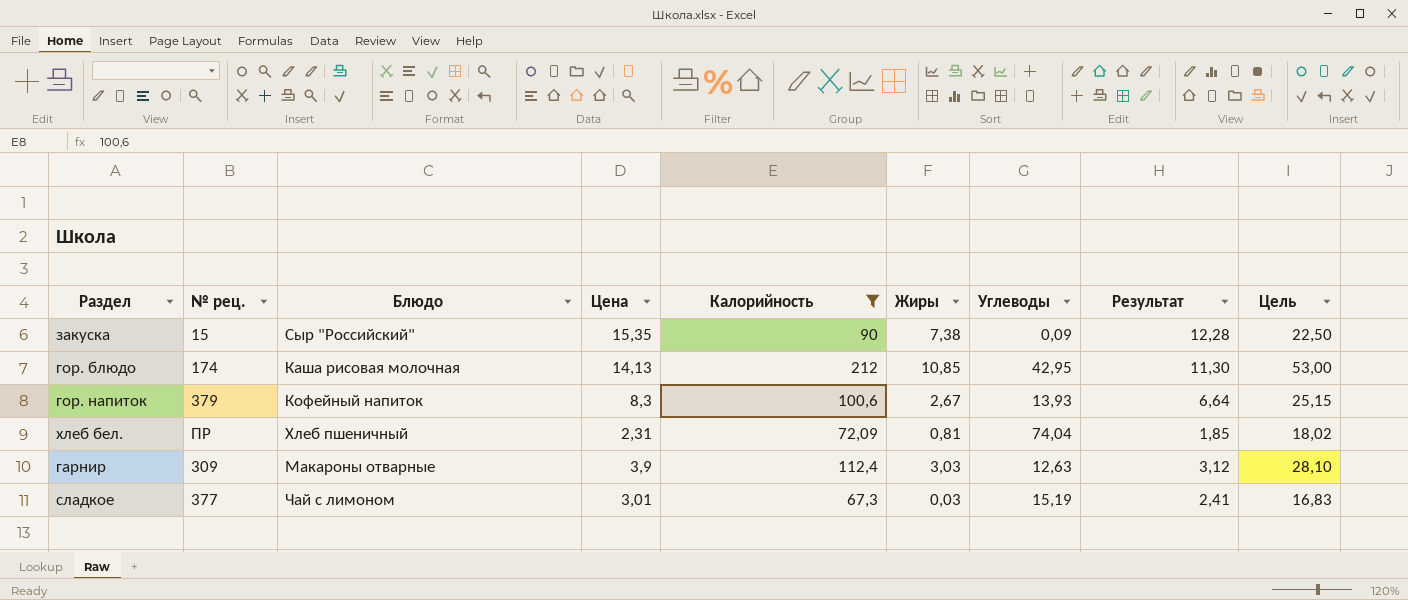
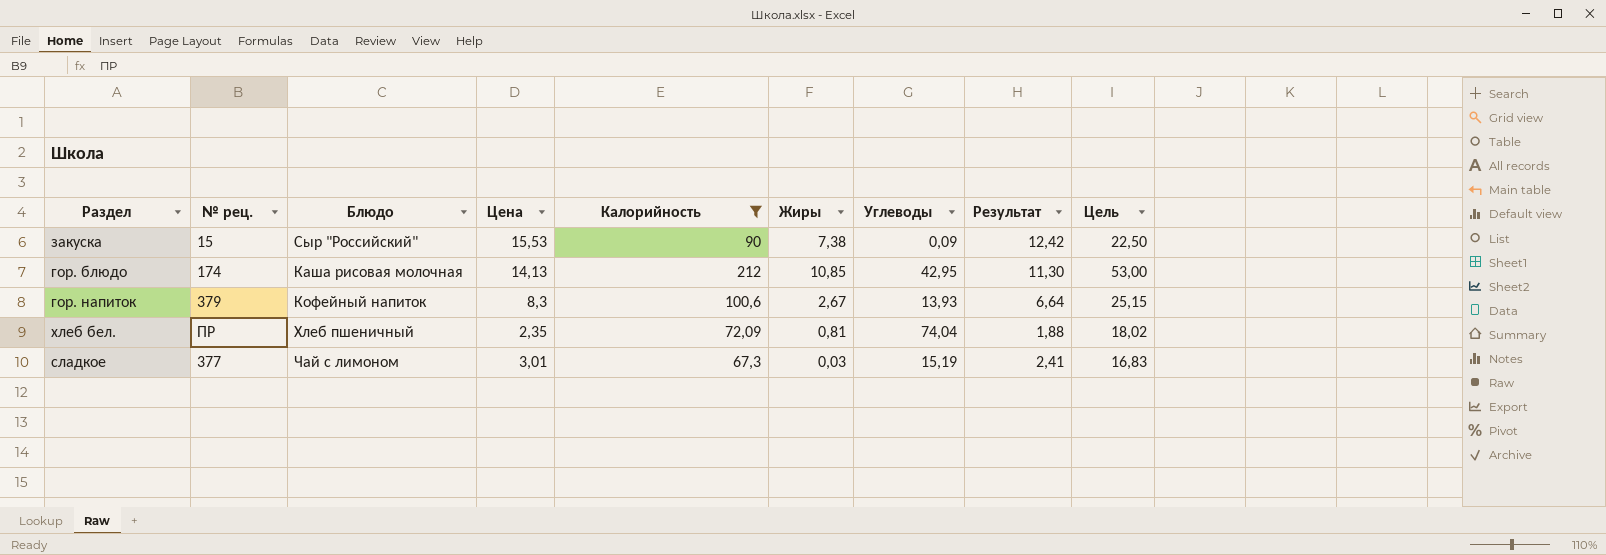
row гарнир: 309 | Макароны отварные | 3,9 | 112,4 | 3,03 | 12,63 | 3,12 | 28,10 -> none
закуска | Цена: 15,35 -> 15,53
закуска | Результат: 12,28 -> 12,42
хлеб бел. | Цена: 2,31 -> 2,35
хлеб бел. | Результат: 1,85 -> 1,88

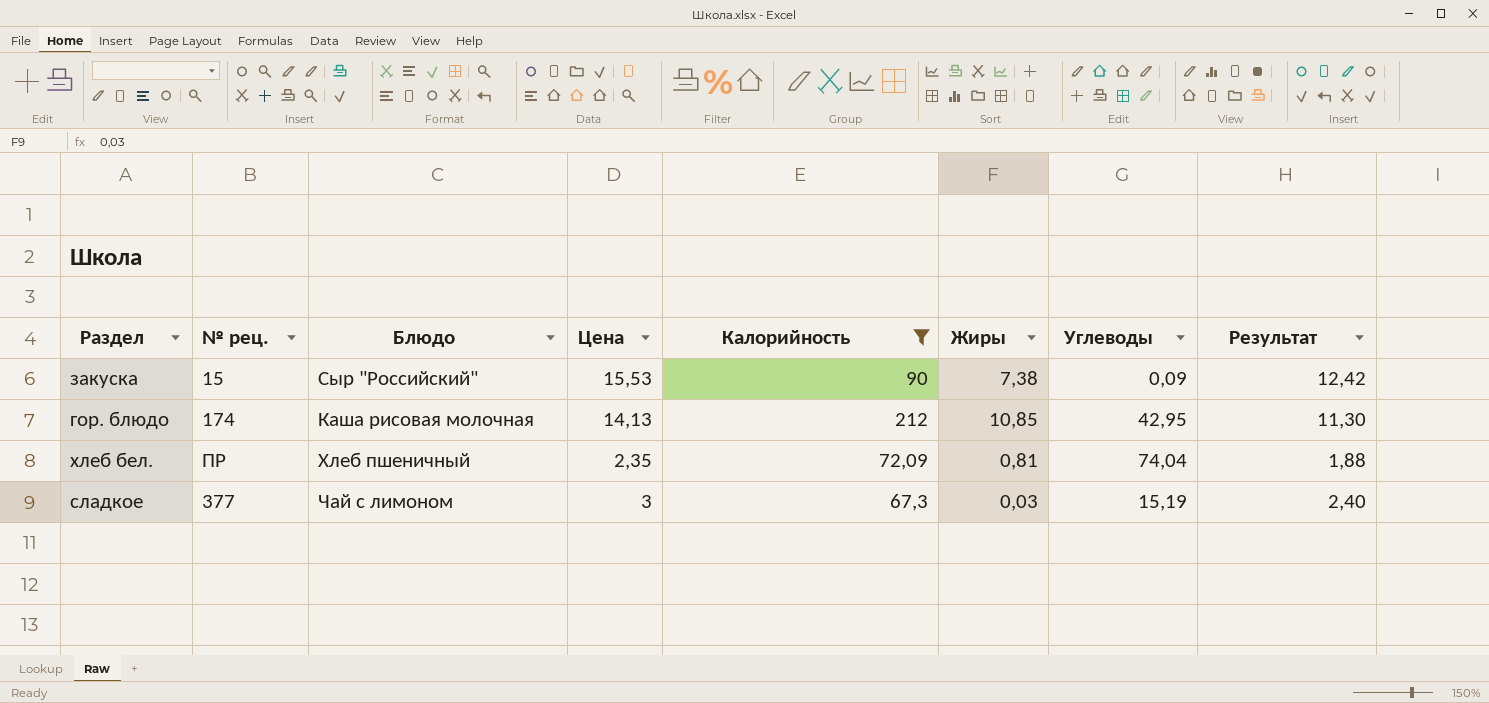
column Цель | formula: [Калорийность] * 0,25 -> none
row гор. напиток: 379 | Кофейный напиток | 8,3 | 100,6 | 2,67 | 13,93 | 6,64 | 25,15 -> none
сладкое | Цена: 3,01 -> 3
сладкое | Результат: 2,41 -> 2,40

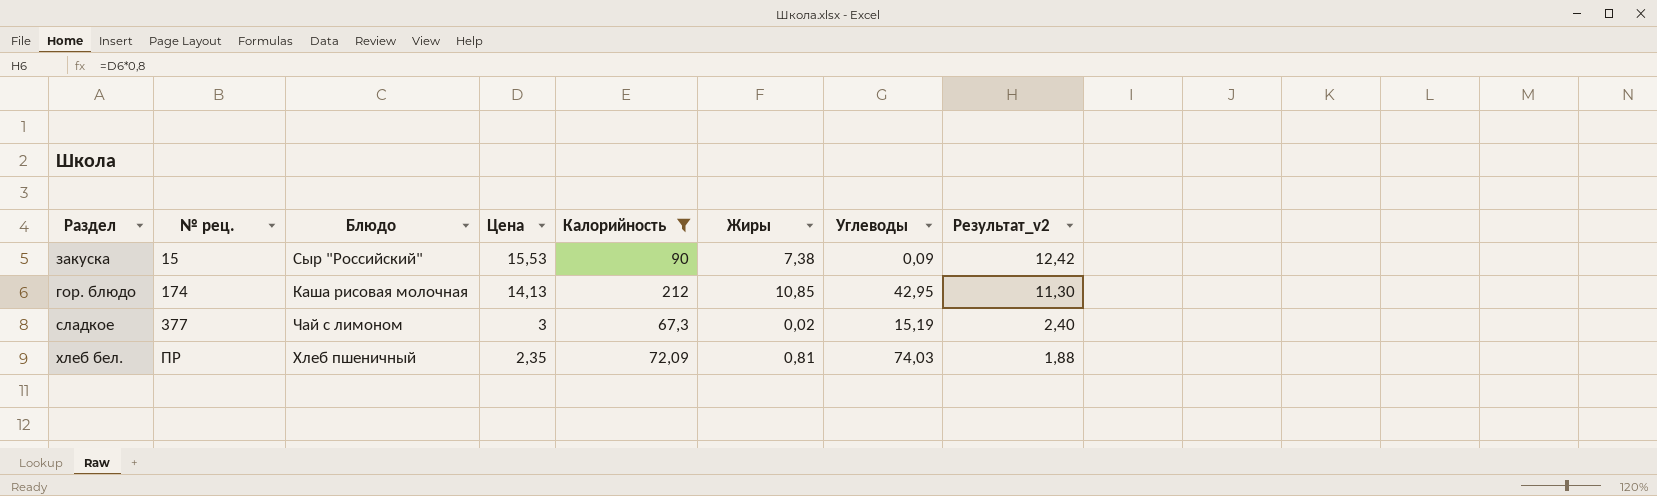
row order: none -> № рец. ascending
column name: Результат -> Результат_v2
сладкое | Жиры: 0,03 -> 0,02
хлеб бел. | Углеводы: 74,04 -> 74,03

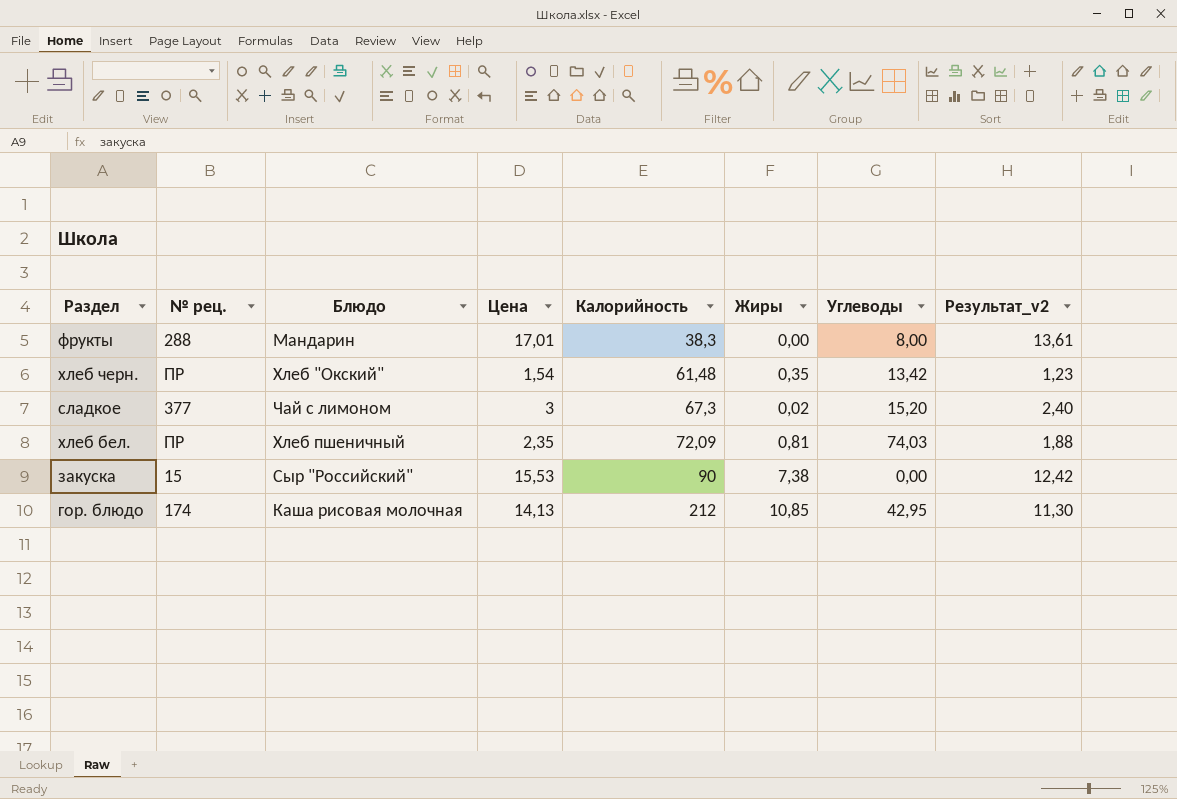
filter: Калорийность >= 67,3 -> none
row order: № рец. ascending -> Калорийность ascending
сладкое | Углеводы: 15,19 -> 15,20
закуска | Углеводы: 0,09 -> 0,00

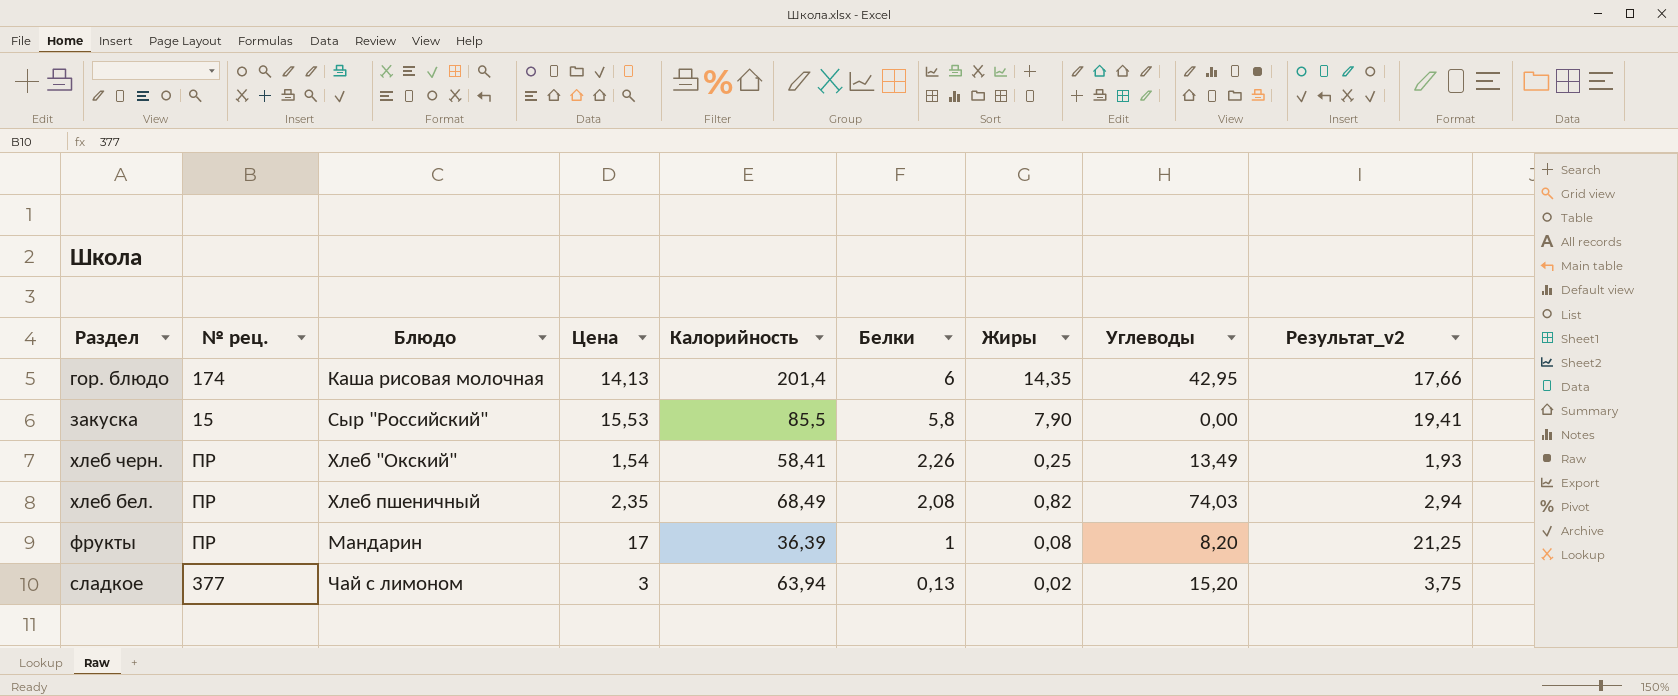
row order: Калорийность ascending -> Белки descending
column Белки | position: none -> 6
column Результат_v2 | formula: [Цена] * 0,8 -> [Цена] * 1,25
гор. блюдо | Калорийность: 212 -> 201,4
гор. блюдо | Жиры: 10,85 -> 14,35
закуска | Калорийность: 90 -> 85,5
закуска | Жиры: 7,38 -> 7,90
хлеб черн. | Калорийность: 61,48 -> 58,41
хлеб черн. | Жиры: 0,35 -> 0,25
хлеб черн. | Углеводы: 13,42 -> 13,49
хлеб бел. | Калорийность: 72,09 -> 68,49
хлеб бел. | Жиры: 0,81 -> 0,82
фрукты | № рец.: 288 -> ПР
фрукты | Цена: 17,01 -> 17
фрукты | Калорийность: 38,3 -> 36,39
фрукты | Жиры: 0,00 -> 0,08
фрукты | Углеводы: 8,00 -> 8,20
сладкое | Калорийность: 67,3 -> 63,94

